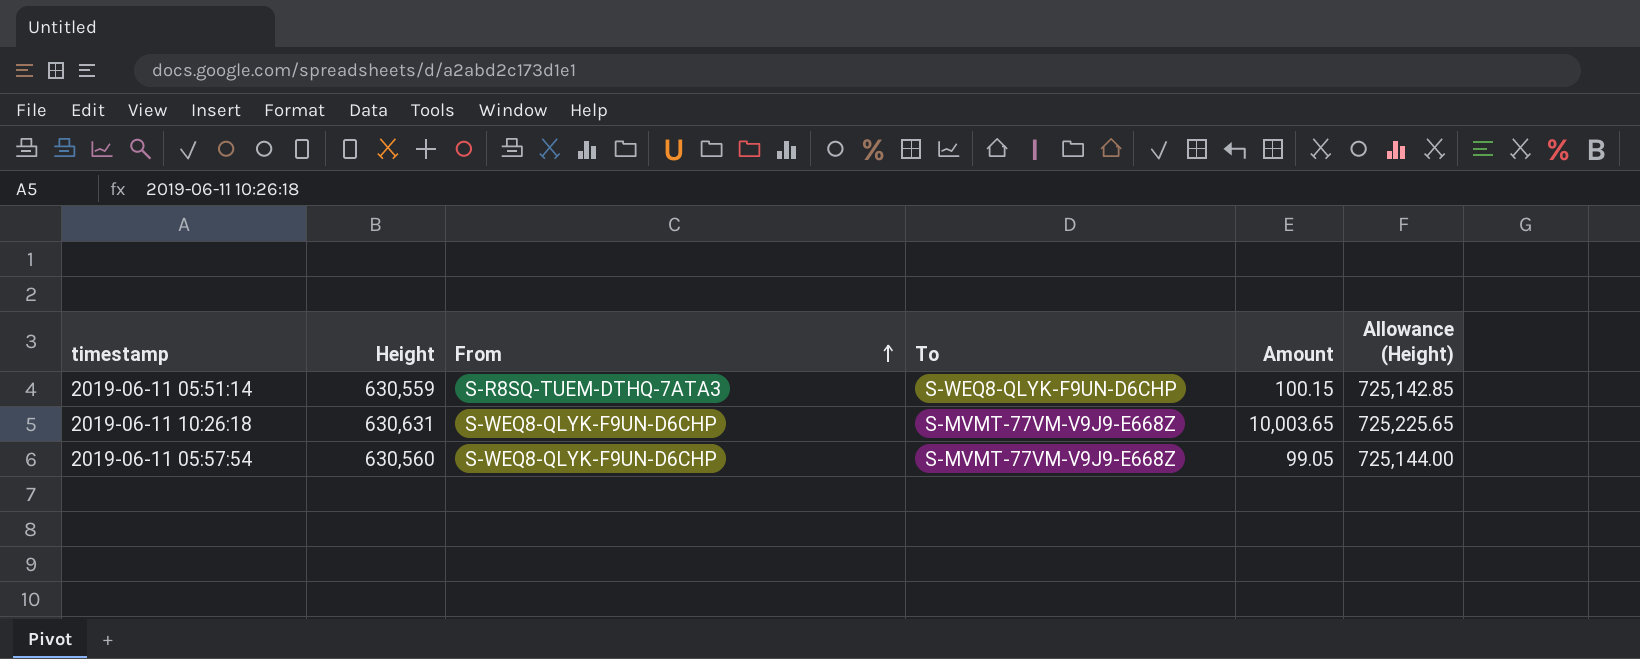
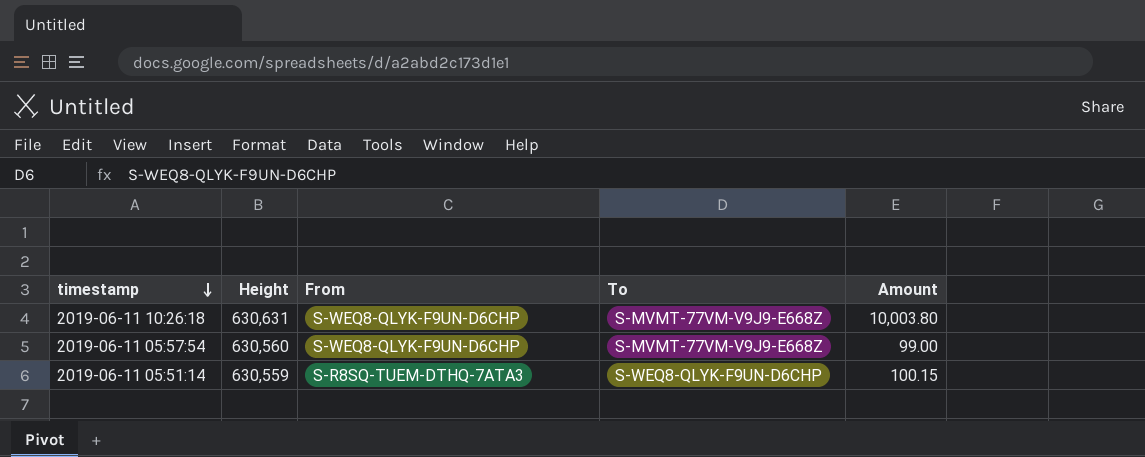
row order: From ascending -> timestamp descending
column Allowance (Height) | formula: [Height] * 1.15 -> none
2019-06-11 10:26:18 | Amount: 10,003.65 -> 10,003.80
2019-06-11 05:57:54 | Amount: 99.05 -> 99.00

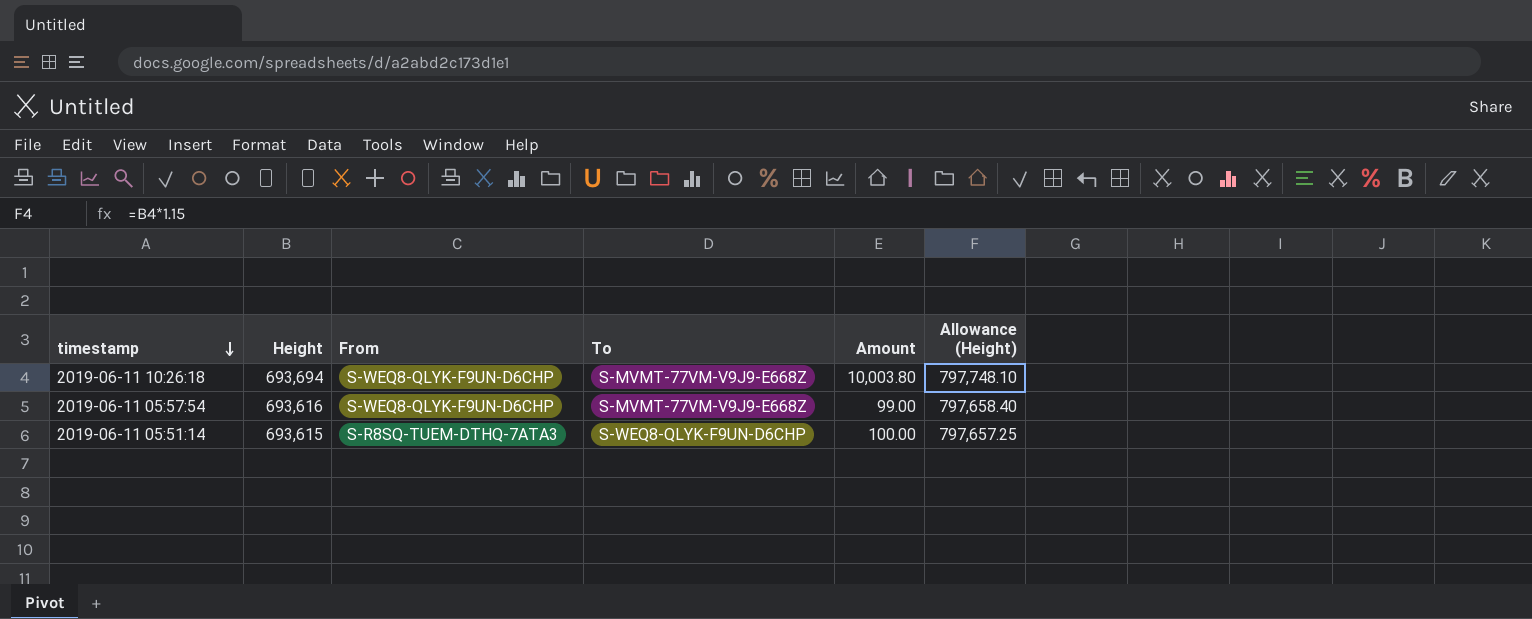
column Allowance (Height) | formula: none -> [Height] * 1.15
2019-06-11 10:26:18 | Height: 630,631 -> 693,694
2019-06-11 05:57:54 | Height: 630,560 -> 693,616
2019-06-11 05:51:14 | Height: 630,559 -> 693,615
2019-06-11 05:51:14 | Amount: 100.15 -> 100.00

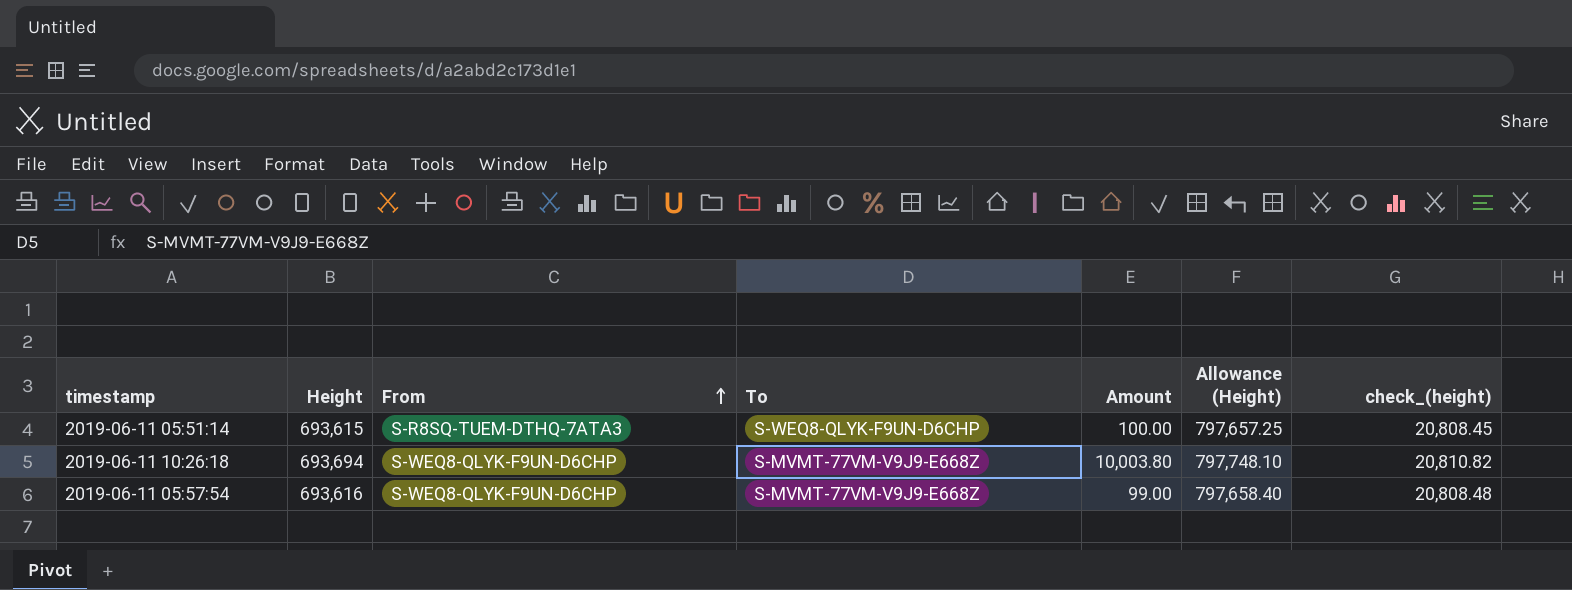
row order: timestamp descending -> From ascending
column check_(height) | formula: none -> [Height] * 0.03

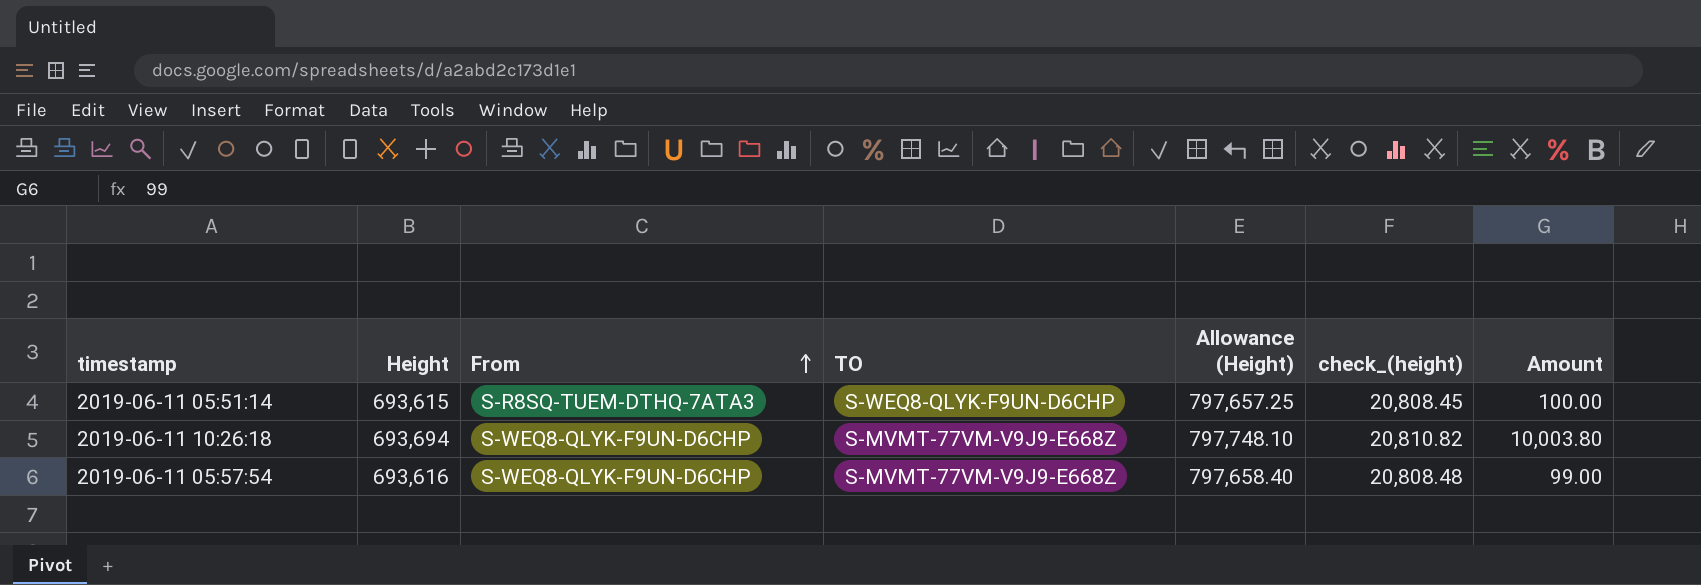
column name: To -> TO
column Amount | position: 5 -> 7

